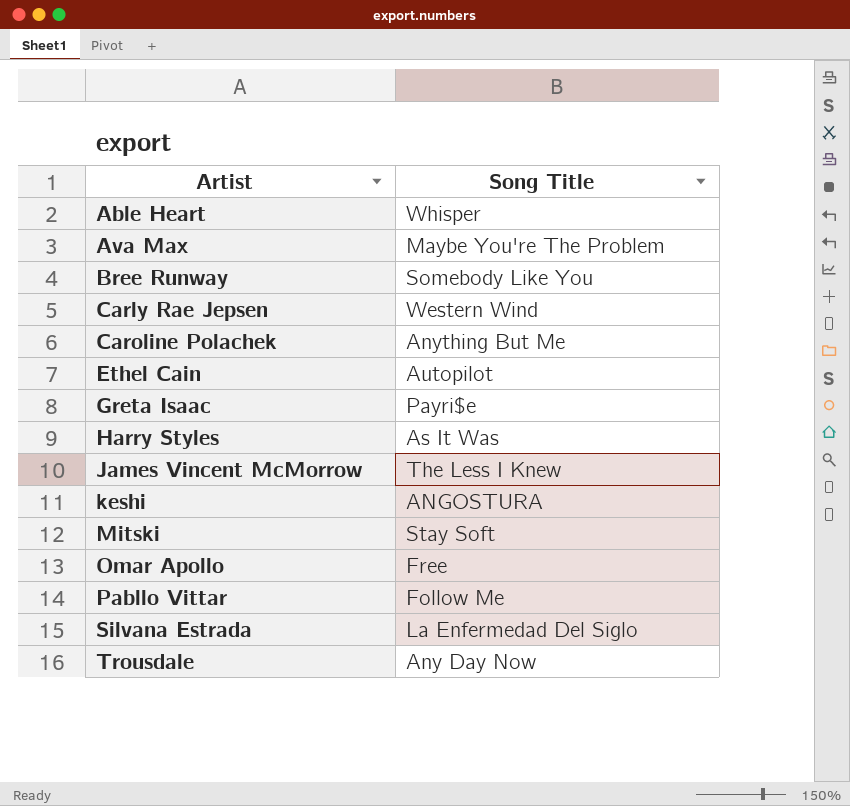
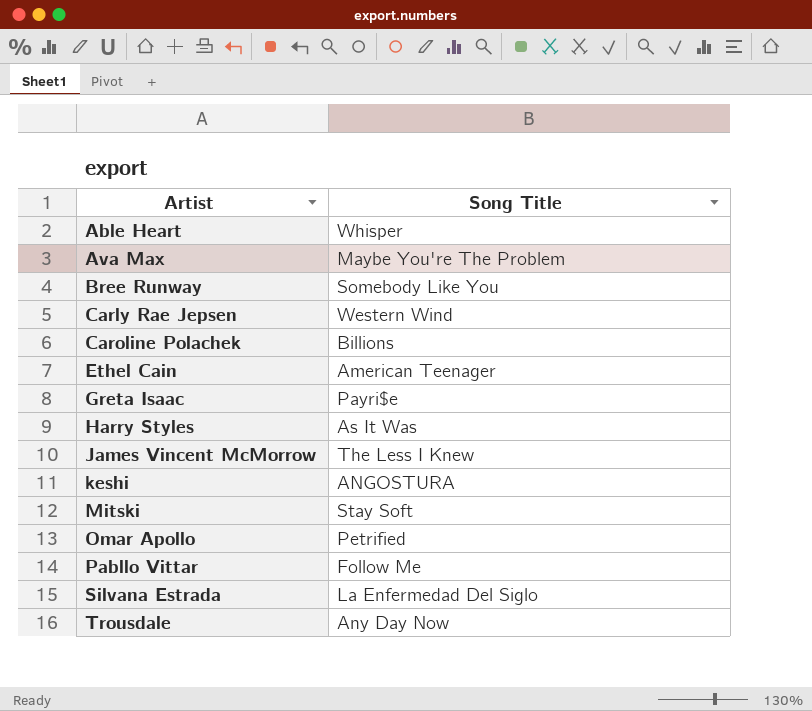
Caroline Polachek | Song Title: Anything But Me -> Billions
Ethel Cain | Song Title: Autopilot -> American Teenager
Omar Apollo | Song Title: Free -> Petrified

